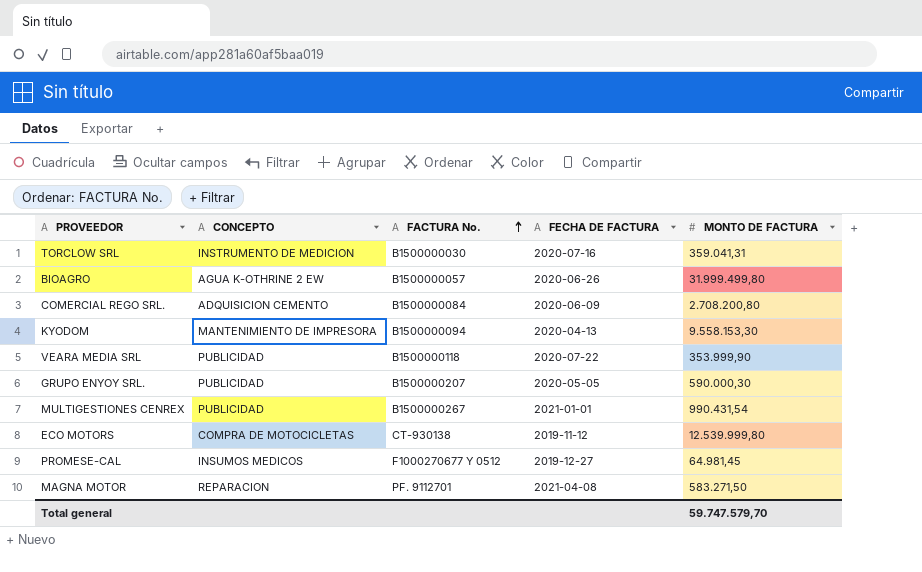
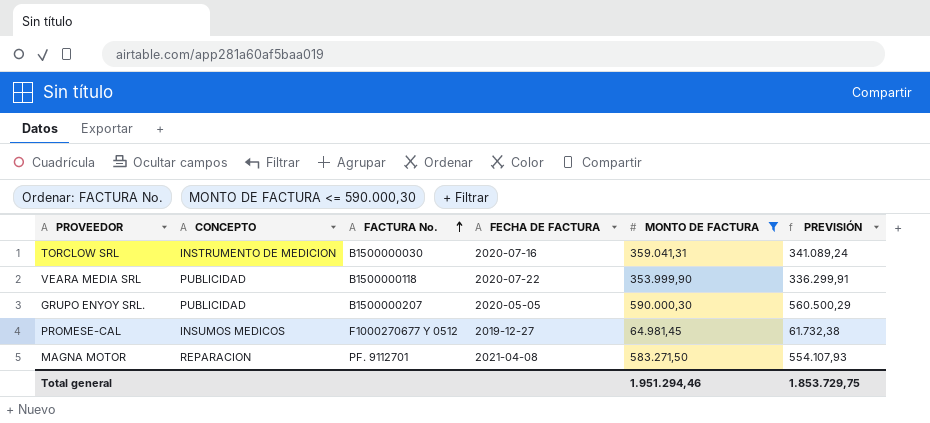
filter: none -> MONTO DE FACTURA <= 590.000,30
column PREVISIÓN | formula: none -> [MONTO DE FACTURA] * 0,95
Total general | MONTO DE FACTURA: 59.747.579,70 -> 1.951.294,46

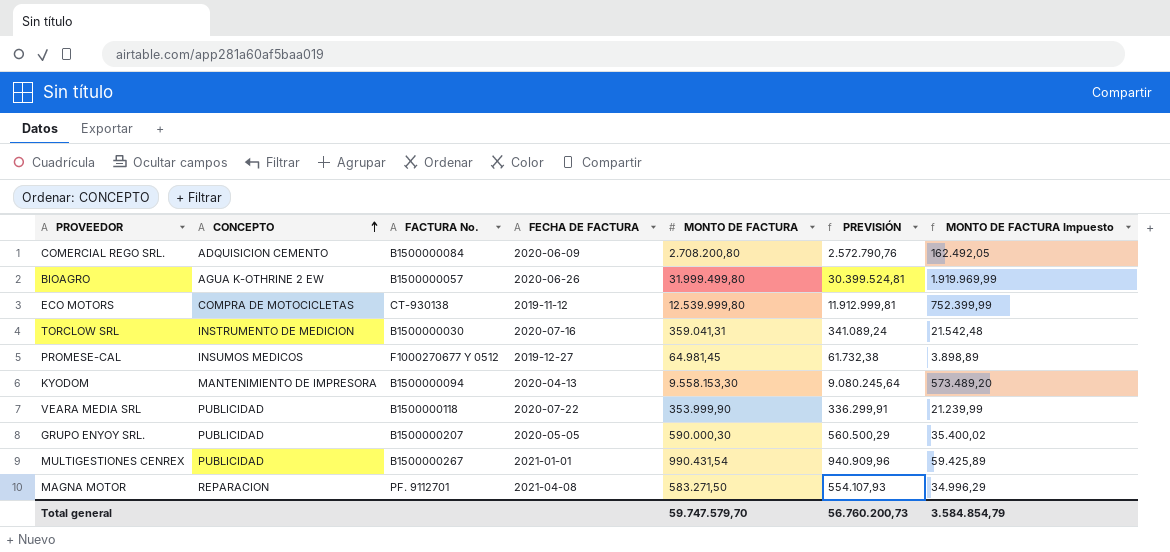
filter: MONTO DE FACTURA <= 590.000,30 -> none
row order: FACTURA No. ascending -> CONCEPTO ascending
column MONTO DE FACTURA Impuesto | formula: none -> [MONTO DE FACTURA] * 0,06
Total general | MONTO DE FACTURA: 1.951.294,46 -> 59.747.579,70
Total general | PREVISIÓN: 1.853.729,75 -> 56.760.200,73

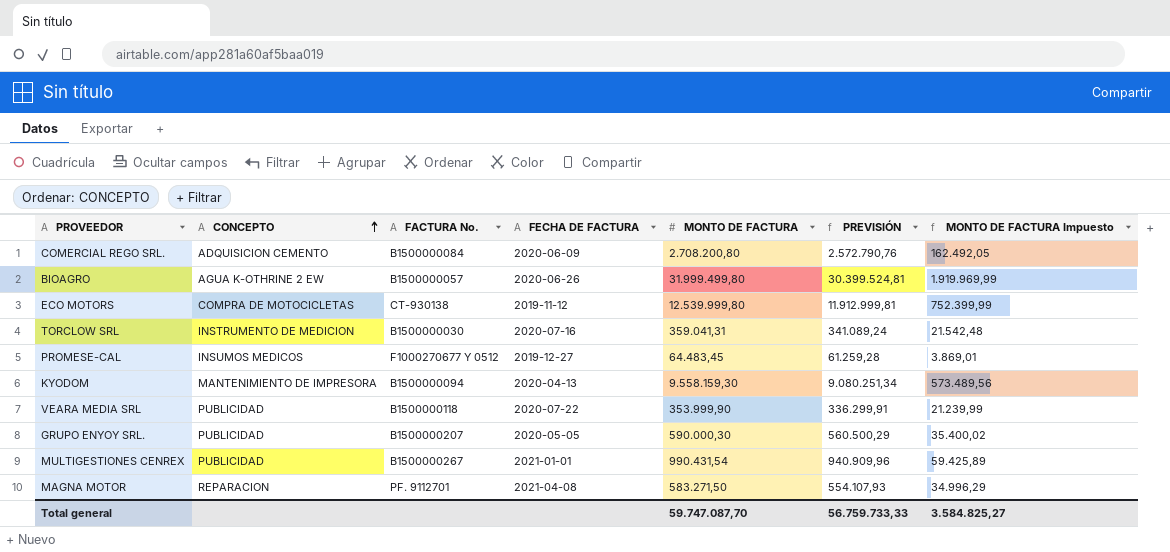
PROMESE-CAL | MONTO DE FACTURA: 64.981,45 -> 64.483,45
PROMESE-CAL | PREVISIÓN: 61.732,38 -> 61.259,28
PROMESE-CAL | MONTO DE FACTURA Impuesto: 3.898,89 -> 3.869,01
KYODOM | MONTO DE FACTURA: 9.558.153,30 -> 9.558.159,30
KYODOM | PREVISIÓN: 9.080.245,64 -> 9.080.251,34
KYODOM | MONTO DE FACTURA Impuesto: 573.489,20 -> 573.489,56
Total general | MONTO DE FACTURA: 59.747.579,70 -> 59.747.087,70
Total general | PREVISIÓN: 56.760.200,73 -> 56.759.733,33
Total general | MONTO DE FACTURA Impuesto: 3.584.854,79 -> 3.584.825,27

